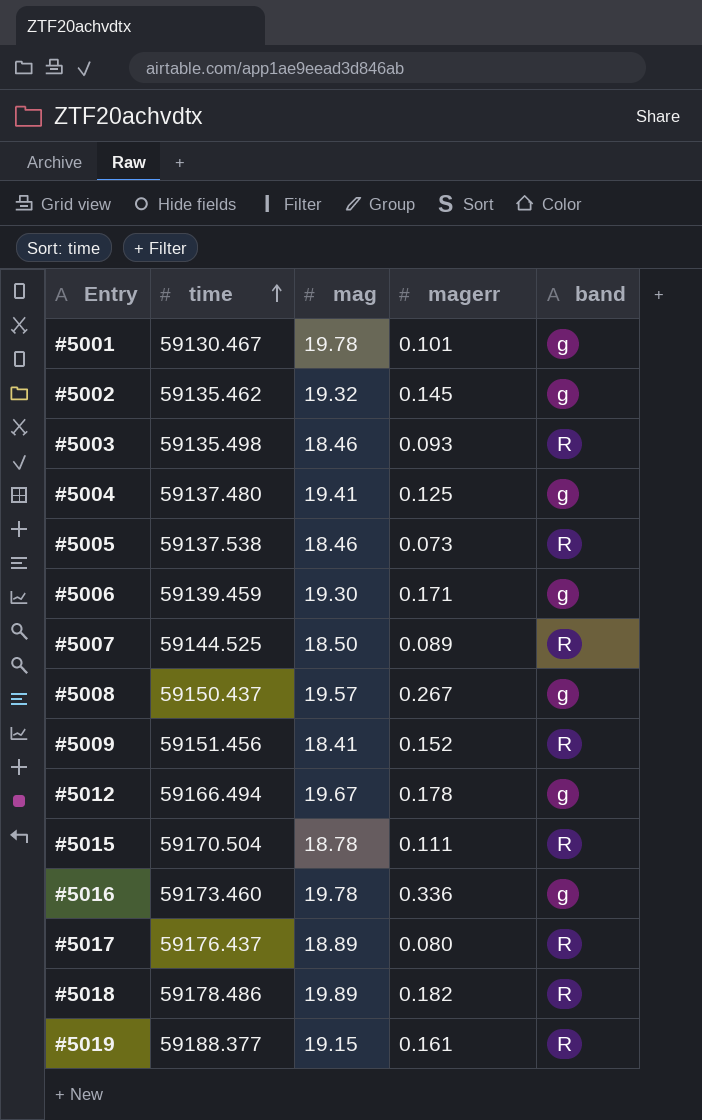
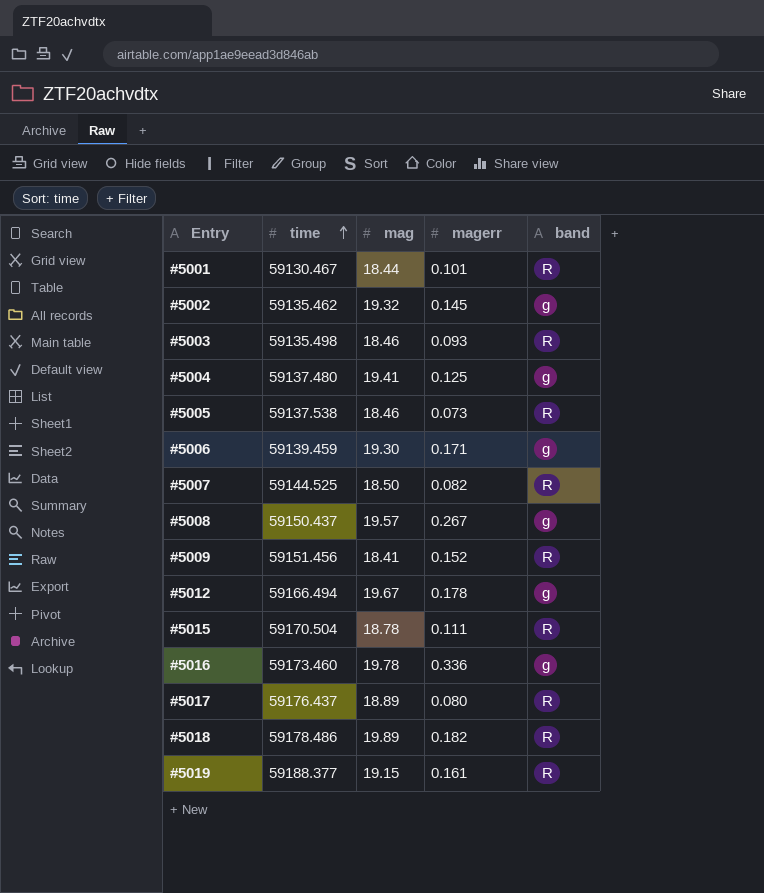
#5001 | mag: 19.78 -> 18.44
#5001 | band: g -> R
#5007 | magerr: 0.089 -> 0.082

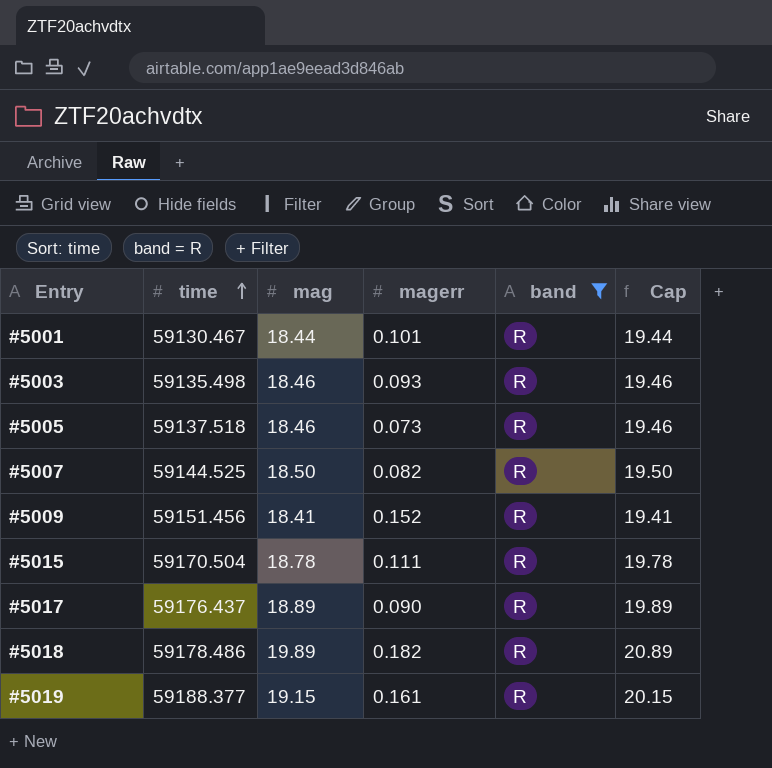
filter: none -> band = R
column Cap | formula: none -> [mag] + 1
#5005 | time: 59137.538 -> 59137.518
#5017 | magerr: 0.080 -> 0.090

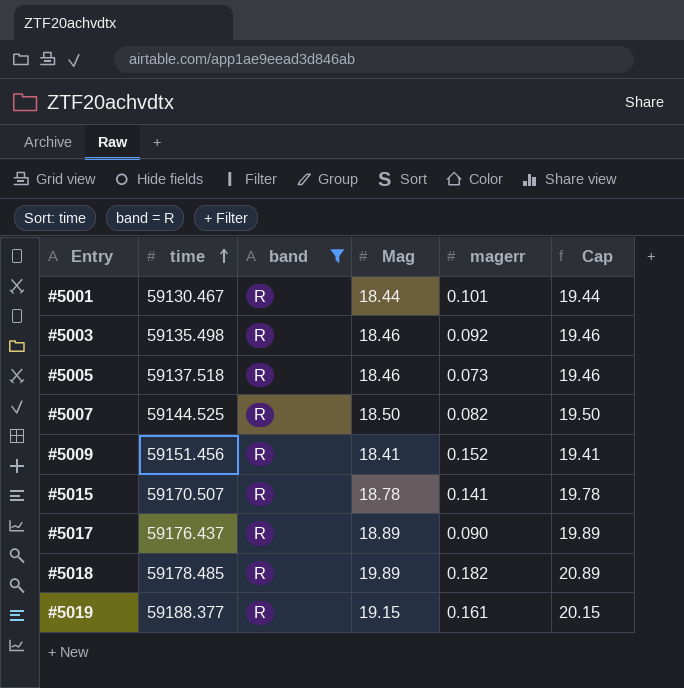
column band | position: 5 -> 3
column name: mag -> Mag
#5003 | magerr: 0.093 -> 0.092
#5015 | time: 59170.504 -> 59170.507
#5015 | magerr: 0.111 -> 0.141
#5018 | time: 59178.486 -> 59178.485

